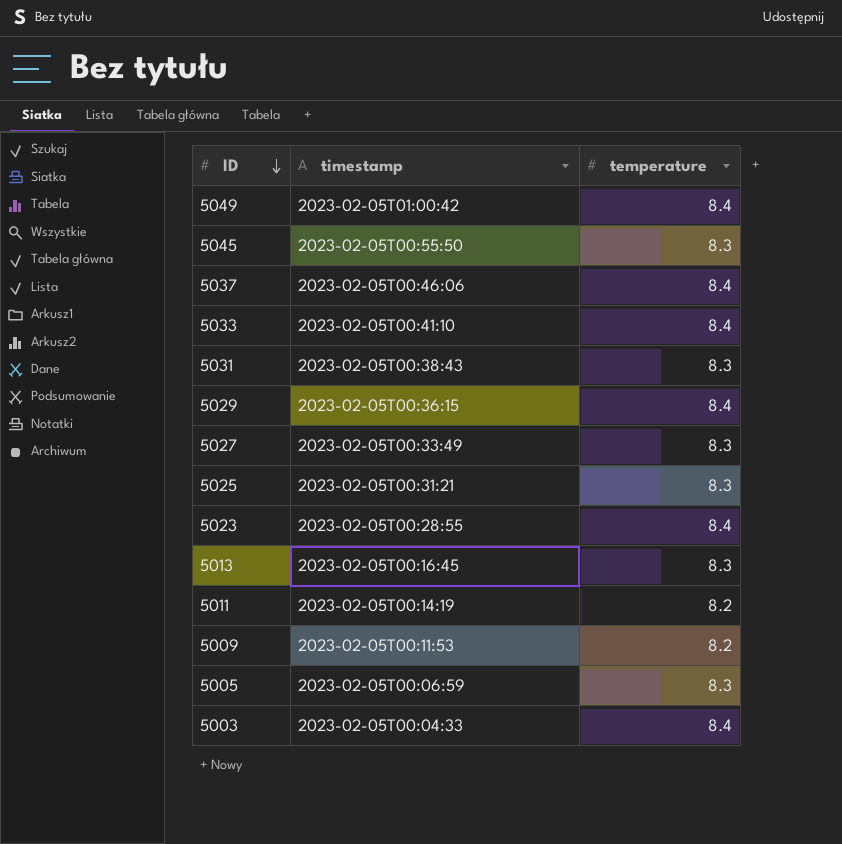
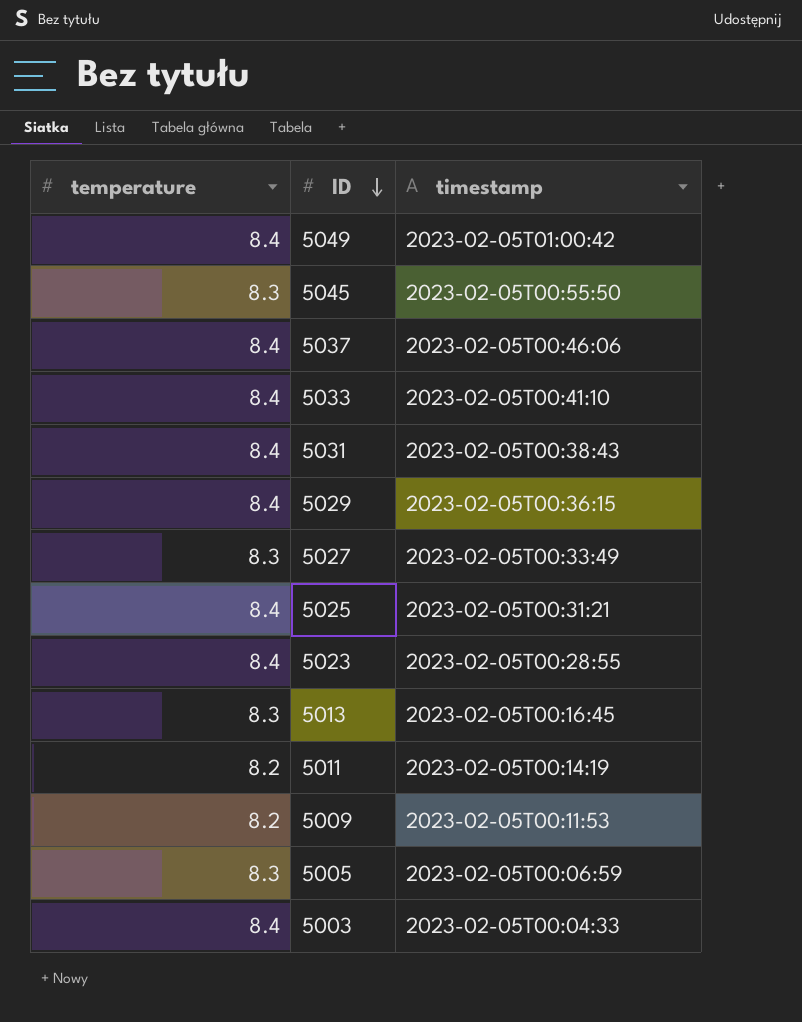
column temperature | position: 3 -> 1
5031 | temperature: 8.3 -> 8.4
5025 | temperature: 8.3 -> 8.4

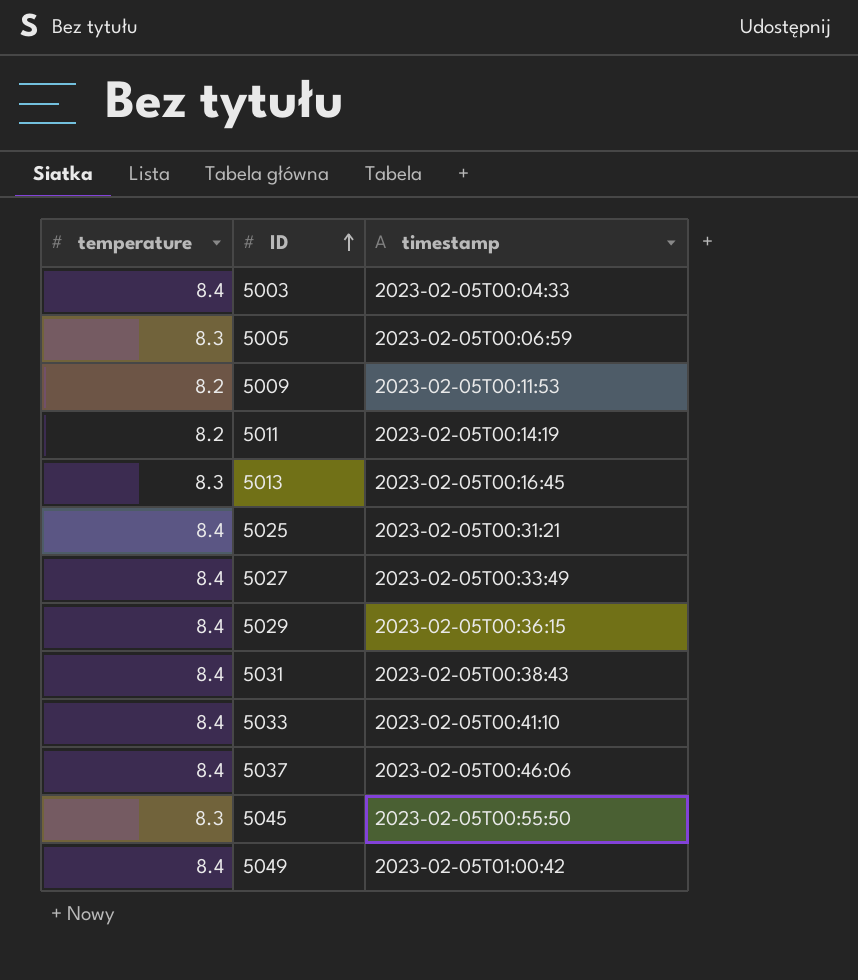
row order: ID descending -> ID ascending
row 5023: 8.4 | 2023-02-05T00:28:55 -> none
5027 | temperature: 8.3 -> 8.4

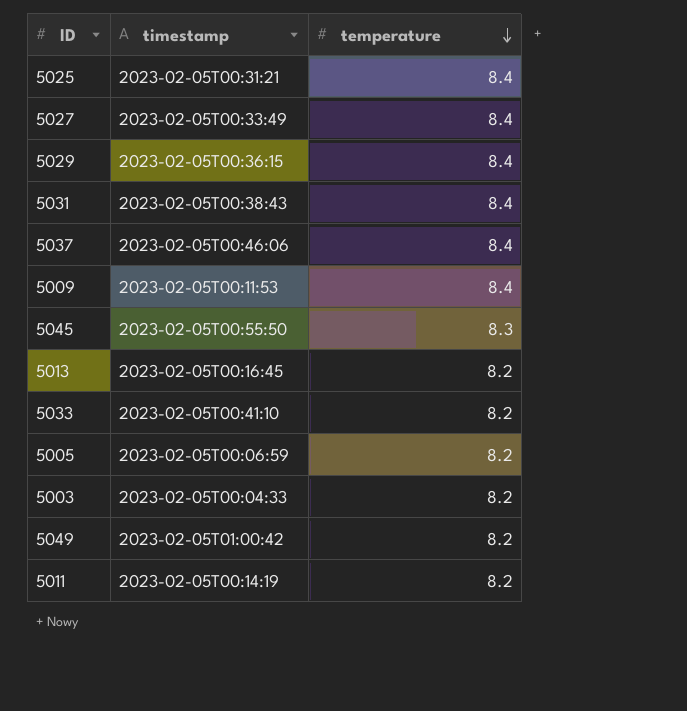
row order: ID ascending -> temperature descending
column temperature | position: 1 -> 3
5009 | temperature: 8.2 -> 8.4
5013 | temperature: 8.3 -> 8.2
5033 | temperature: 8.4 -> 8.2
5005 | temperature: 8.3 -> 8.2
5003 | temperature: 8.4 -> 8.2
5049 | temperature: 8.4 -> 8.2

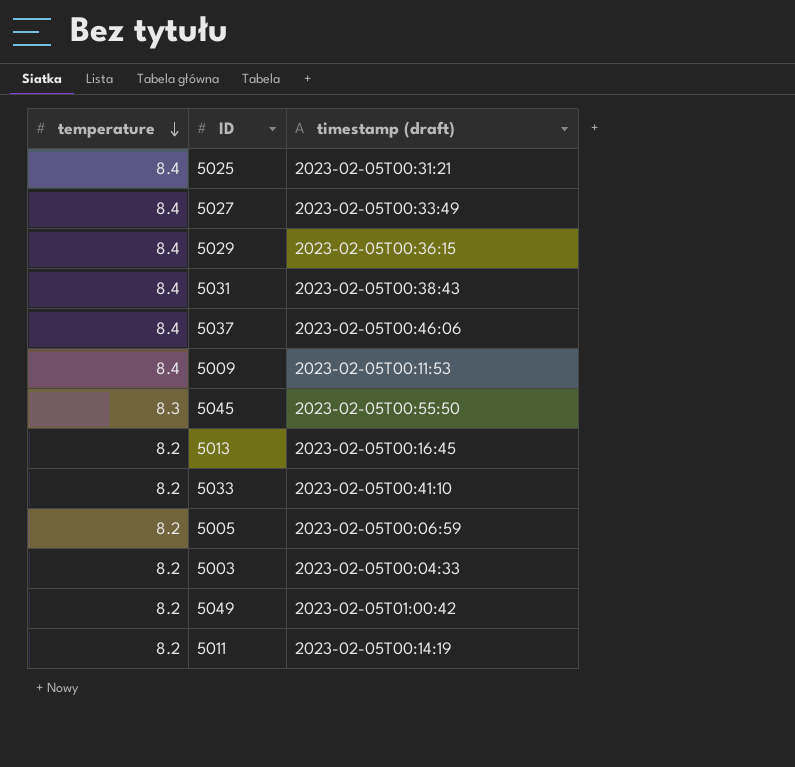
column temperature | position: 3 -> 1
column name: timestamp -> timestamp (draft)

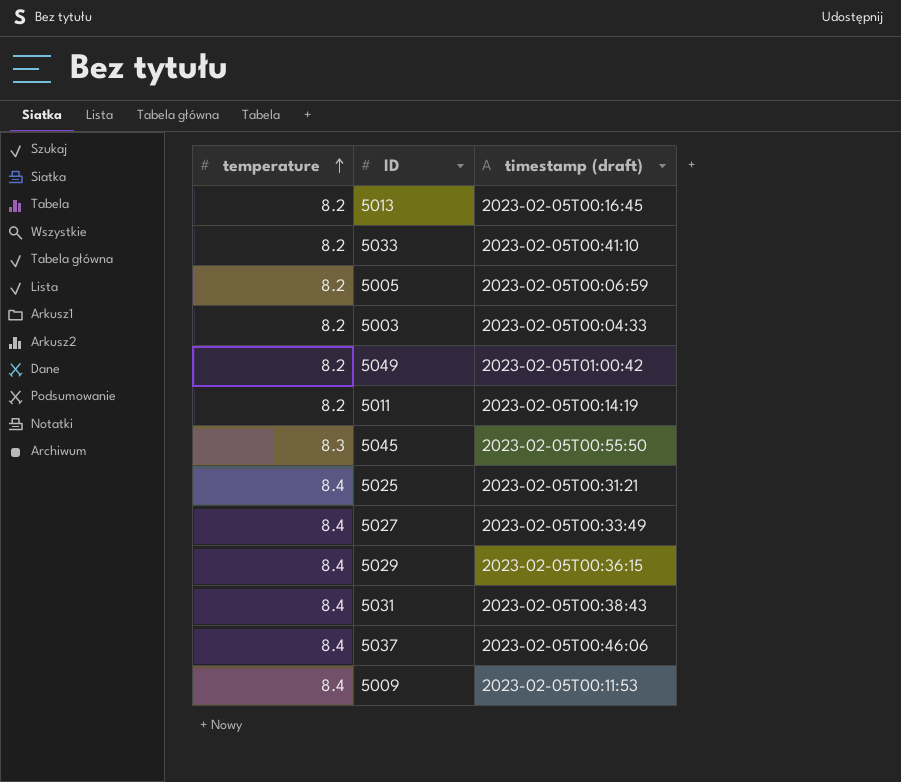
row order: temperature descending -> temperature ascending

